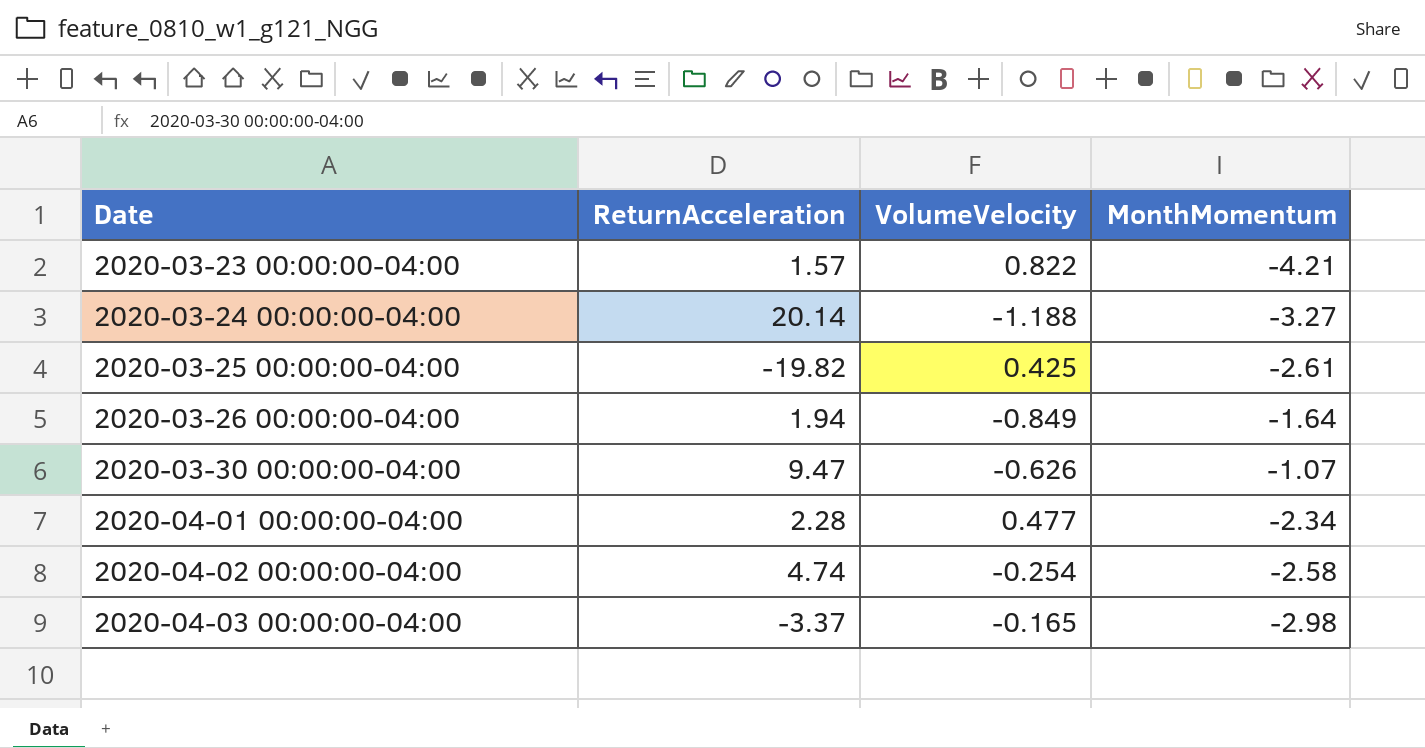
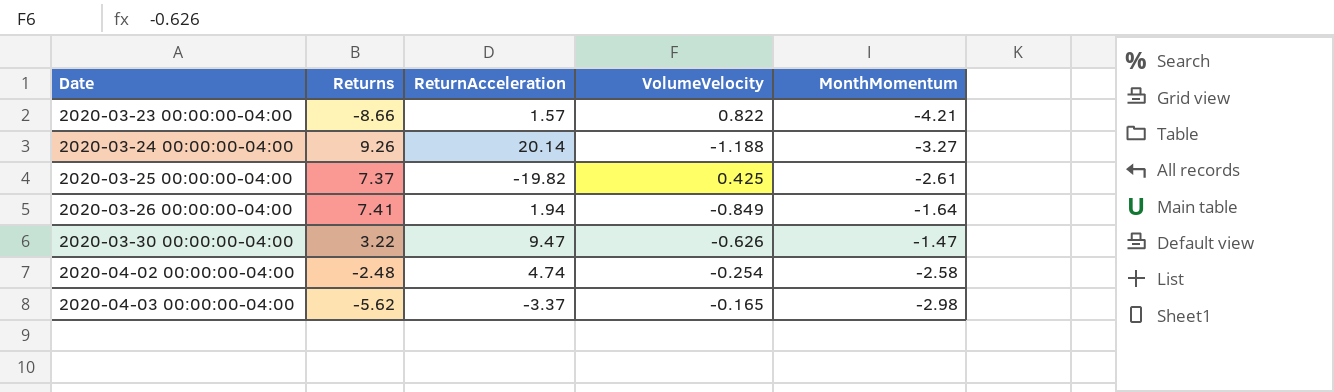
column Returns | position: none -> 2
row 2020-04-01 00:00:00-04:00: 2.28 | 0.477 | -2.34 -> none
2020-03-30 00:00:00-04:00 | MonthMomentum: -1.07 -> -1.47

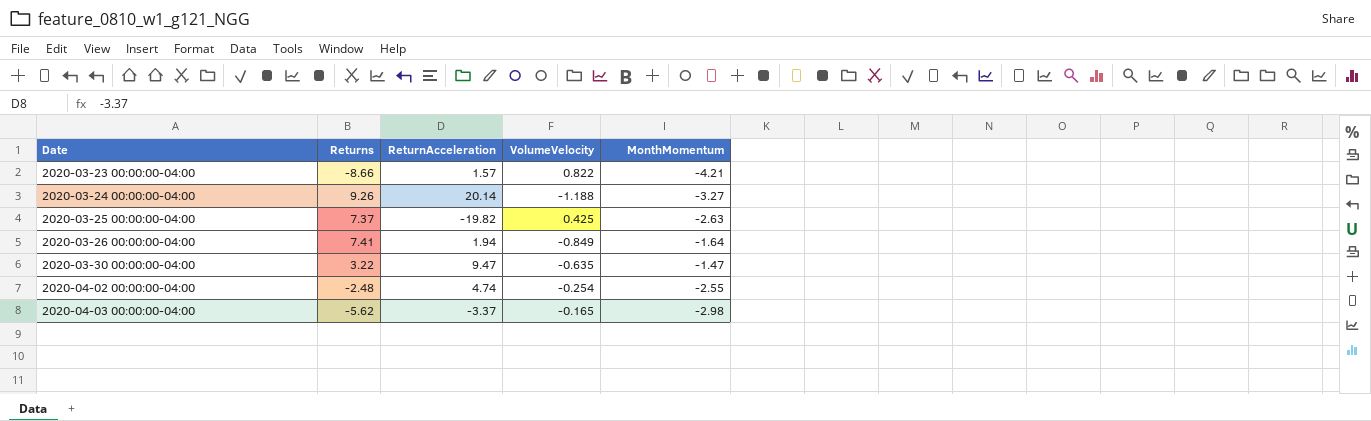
2020-03-25 00:00:00-04:00 | MonthMomentum: -2.61 -> -2.63
2020-03-30 00:00:00-04:00 | VolumeVelocity: -0.626 -> -0.635
2020-04-02 00:00:00-04:00 | MonthMomentum: -2.58 -> -2.55

